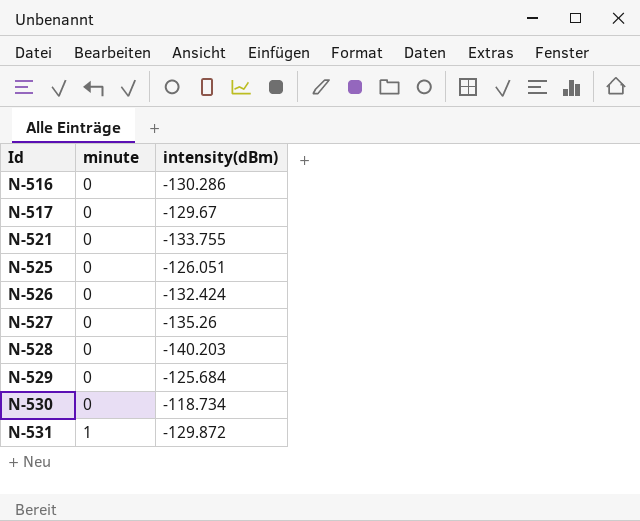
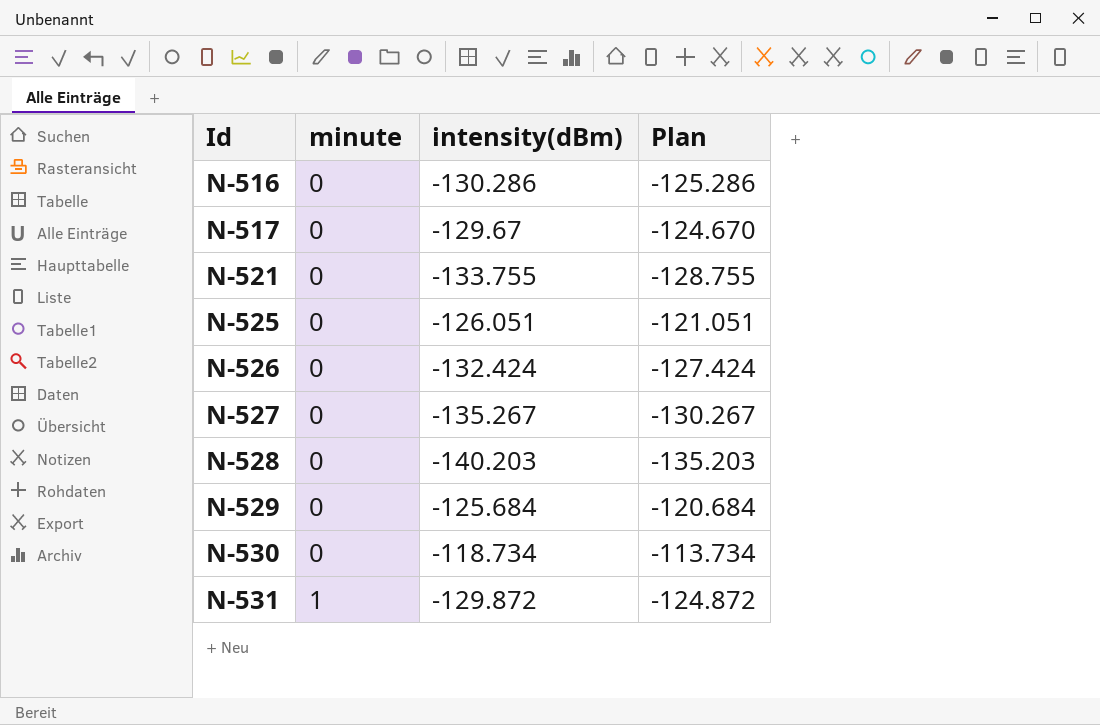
column Plan | formula: none -> [intensity(dBm)] + 5
N-527 | intensity(dBm): -135.26 -> -135.267

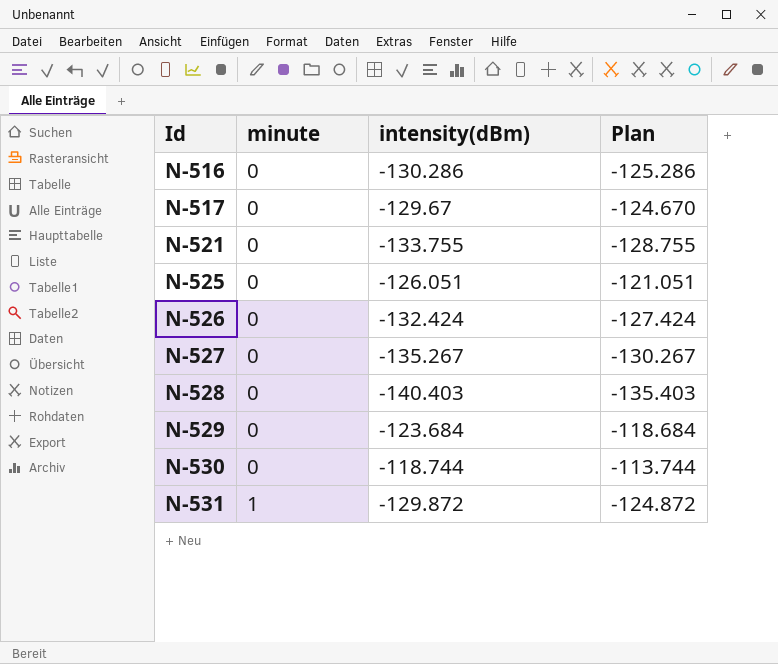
N-528 | intensity(dBm): -140.203 -> -140.403
N-528 | Plan: -135.203 -> -135.403
N-529 | intensity(dBm): -125.684 -> -123.684
N-529 | Plan: -120.684 -> -118.684
N-530 | intensity(dBm): -118.734 -> -118.744
N-530 | Plan: -113.734 -> -113.744

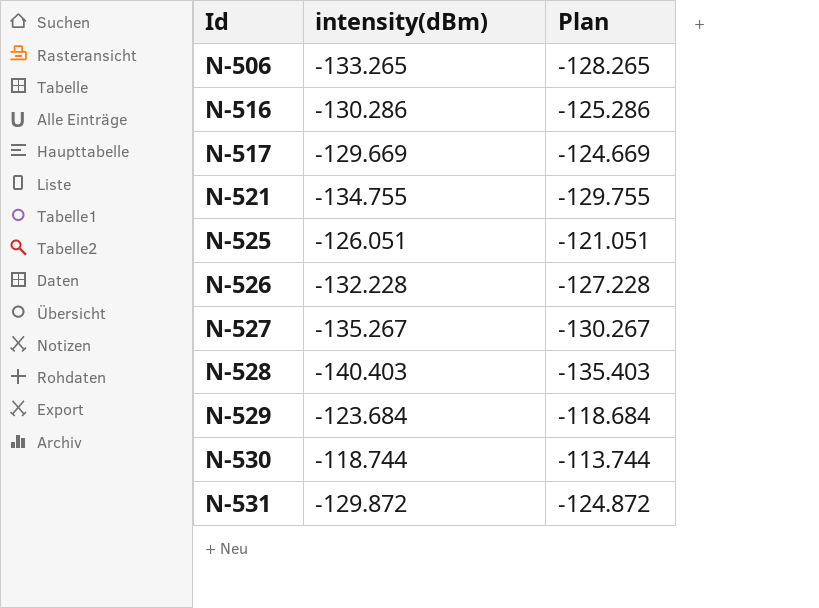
column minute | position: 2 -> none
row N-506: none -> -133.265 | -128.265
N-517 | intensity(dBm): -129.67 -> -129.669
N-517 | Plan: -124.670 -> -124.669
N-521 | intensity(dBm): -133.755 -> -134.755
N-521 | Plan: -128.755 -> -129.755
N-526 | intensity(dBm): -132.424 -> -132.228
N-526 | Plan: -127.424 -> -127.228

